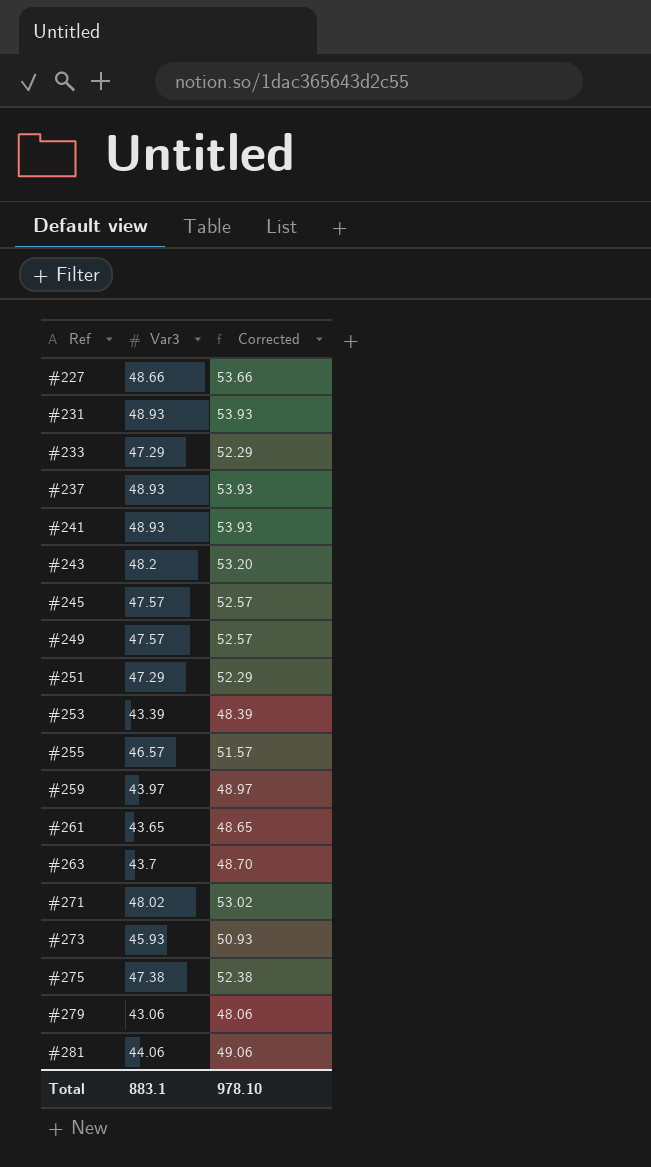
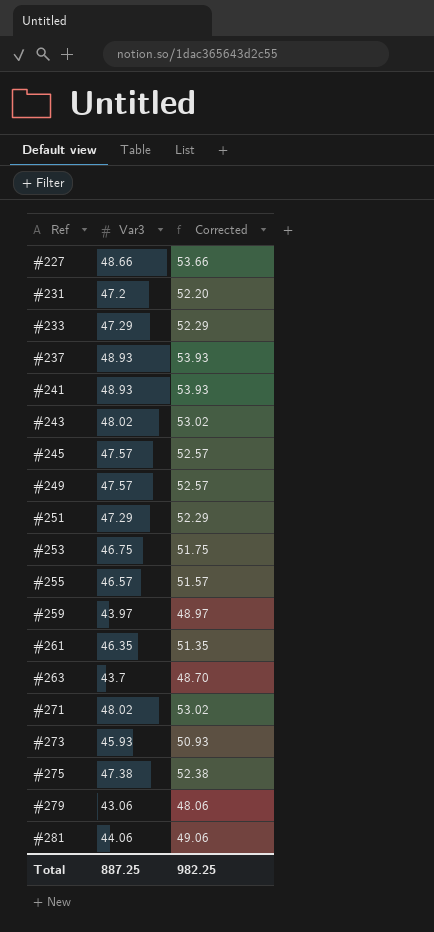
#231 | Var3: 48.93 -> 47.2
#231 | Corrected: 53.93 -> 52.20
#243 | Var3: 48.2 -> 48.02
#243 | Corrected: 53.20 -> 53.02
#253 | Var3: 43.39 -> 46.75
#253 | Corrected: 48.39 -> 51.75
#261 | Var3: 43.65 -> 46.35
#261 | Corrected: 48.65 -> 51.35
Total | Var3: 883.1 -> 887.25
Total | Corrected: 978.10 -> 982.25

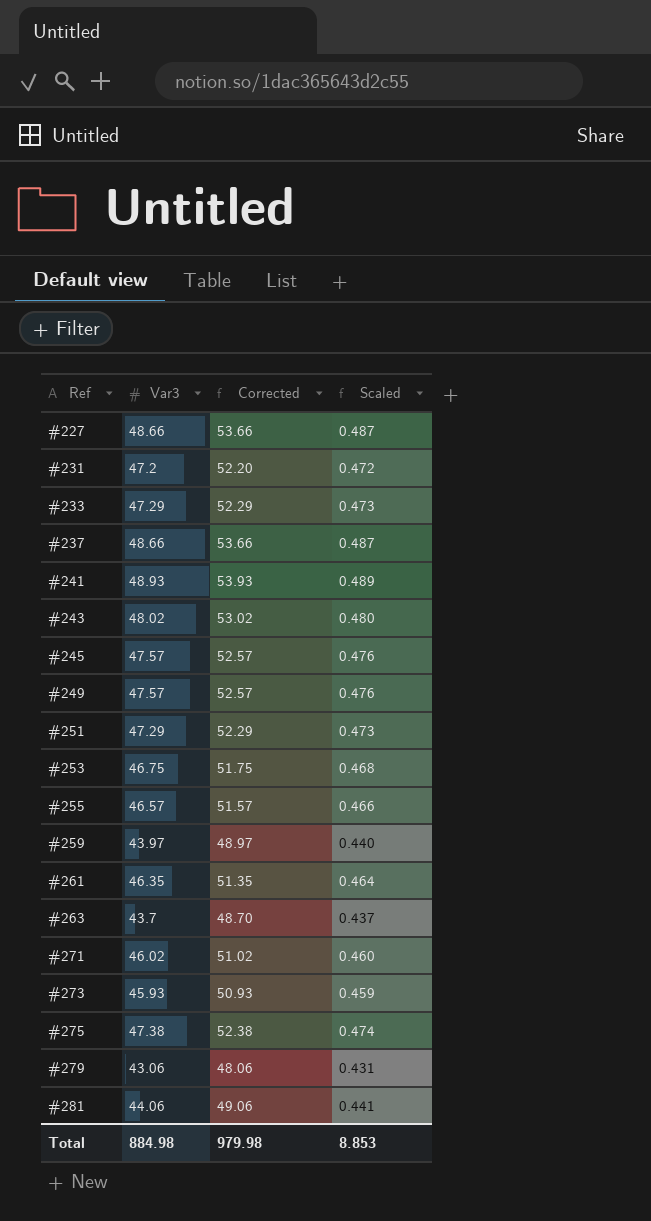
column Scaled | formula: none -> [Var3] * 0.01
#237 | Var3: 48.93 -> 48.66
#237 | Corrected: 53.93 -> 53.66
#271 | Var3: 48.02 -> 46.02
#271 | Corrected: 53.02 -> 51.02
Total | Var3: 887.25 -> 884.98
Total | Corrected: 982.25 -> 979.98

